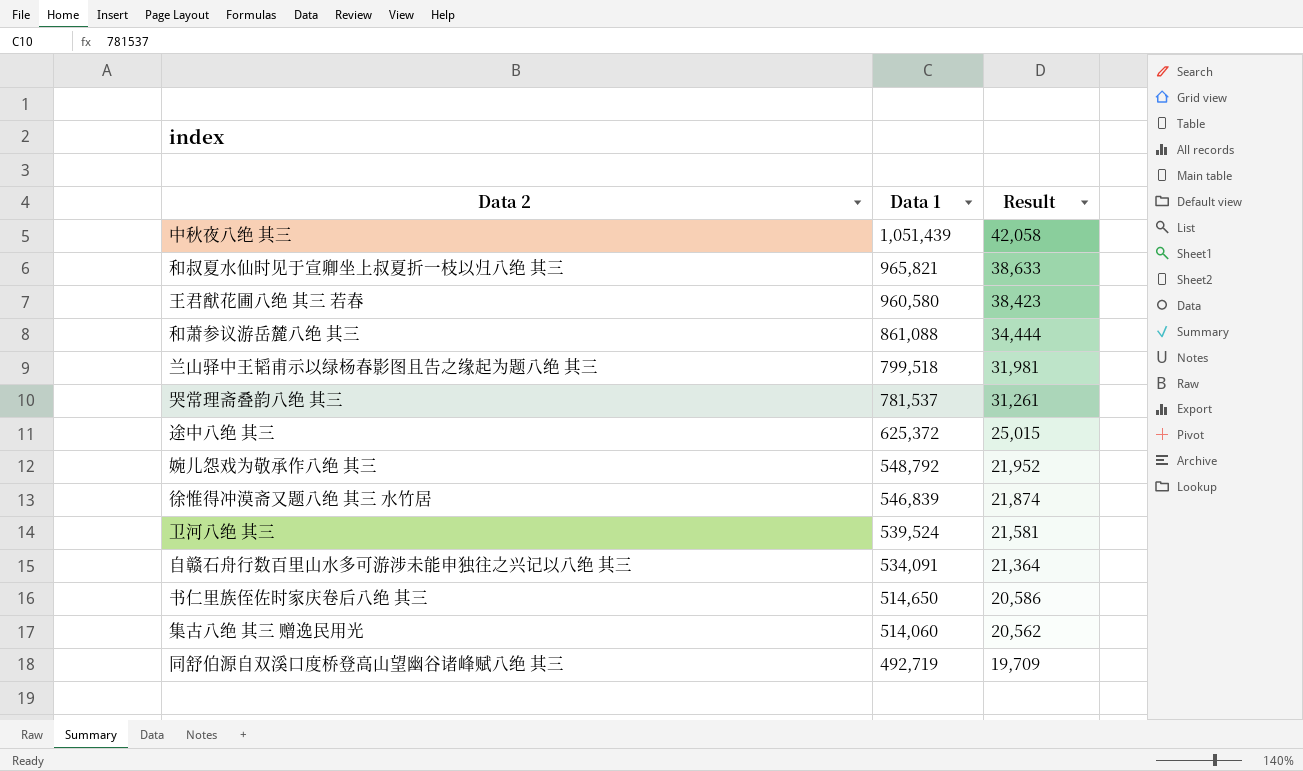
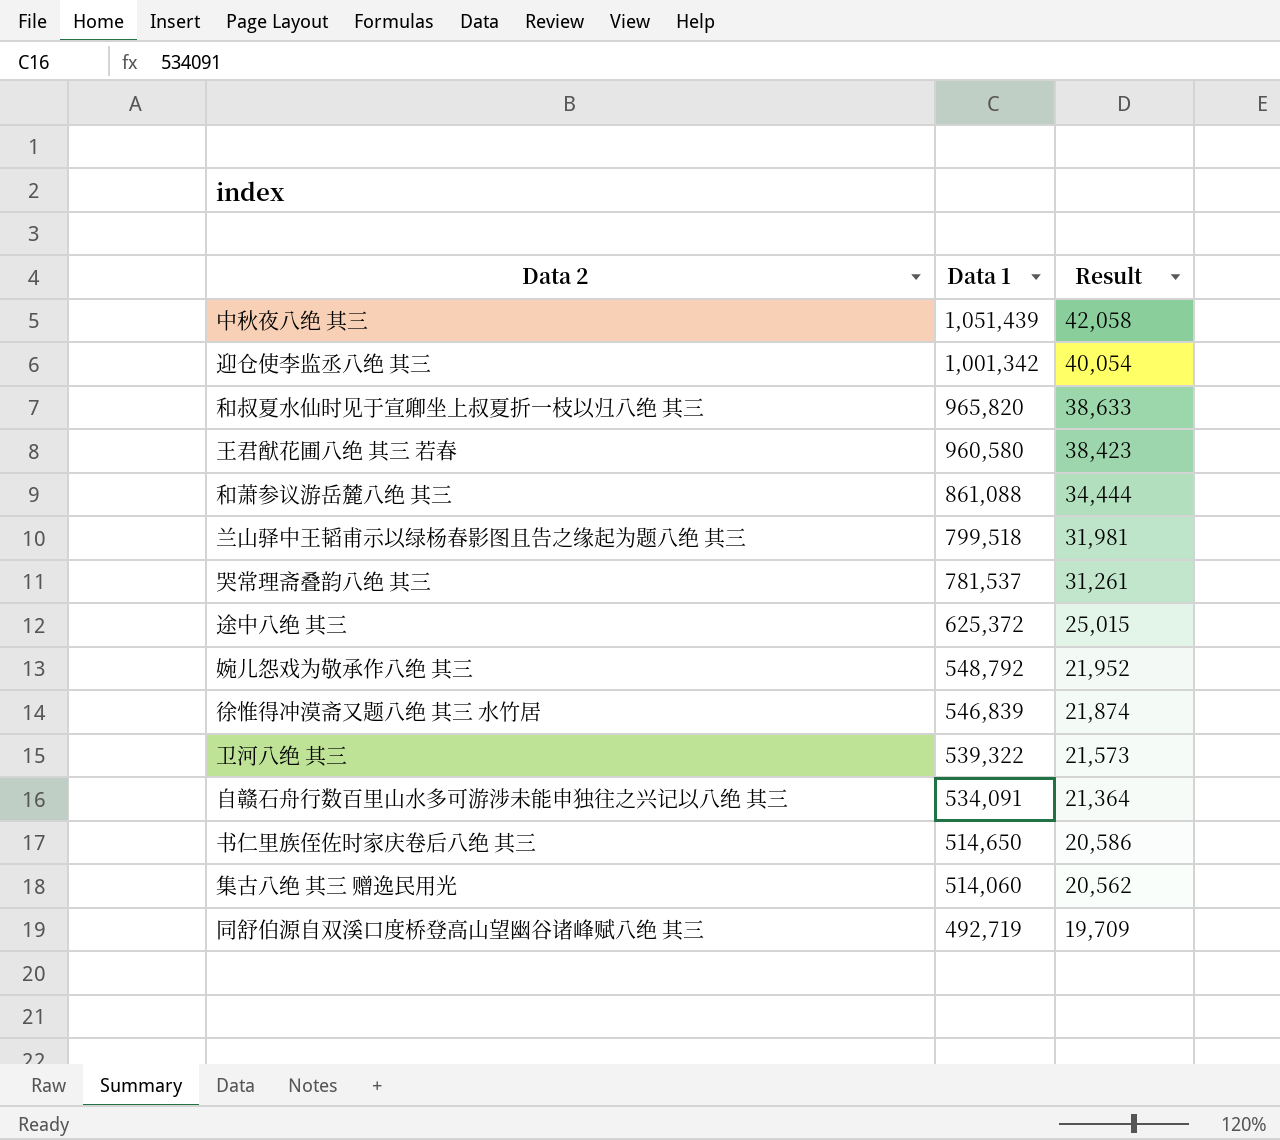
row 迎仓使李监丞八绝 其三: none -> 1,001,342 | 40,054
和叔夏水仙时见于宣卿坐上叔夏折一枝以归八绝 其三 | Data 1: 965,821 -> 965,820
卫河八绝 其三 | Data 1: 539,524 -> 539,322
卫河八绝 其三 | Result: 21,581 -> 21,573

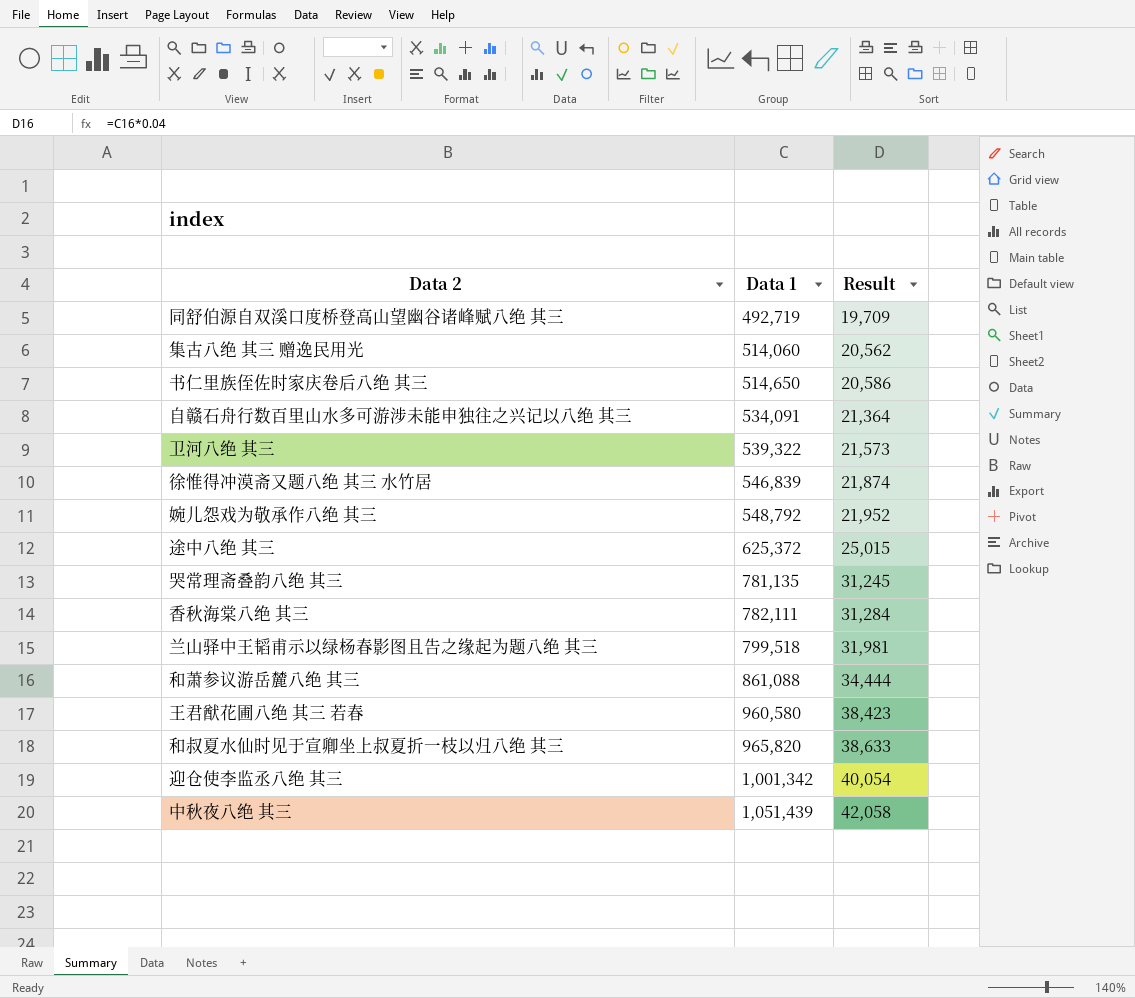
row order: Data 1 descending -> Data 1 ascending
哭常理斋叠韵八绝 其三 | Data 1: 781,537 -> 781,135
哭常理斋叠韵八绝 其三 | Result: 31,261 -> 31,245
row 香秋海棠八绝 其三: none -> 782,111 | 31,284

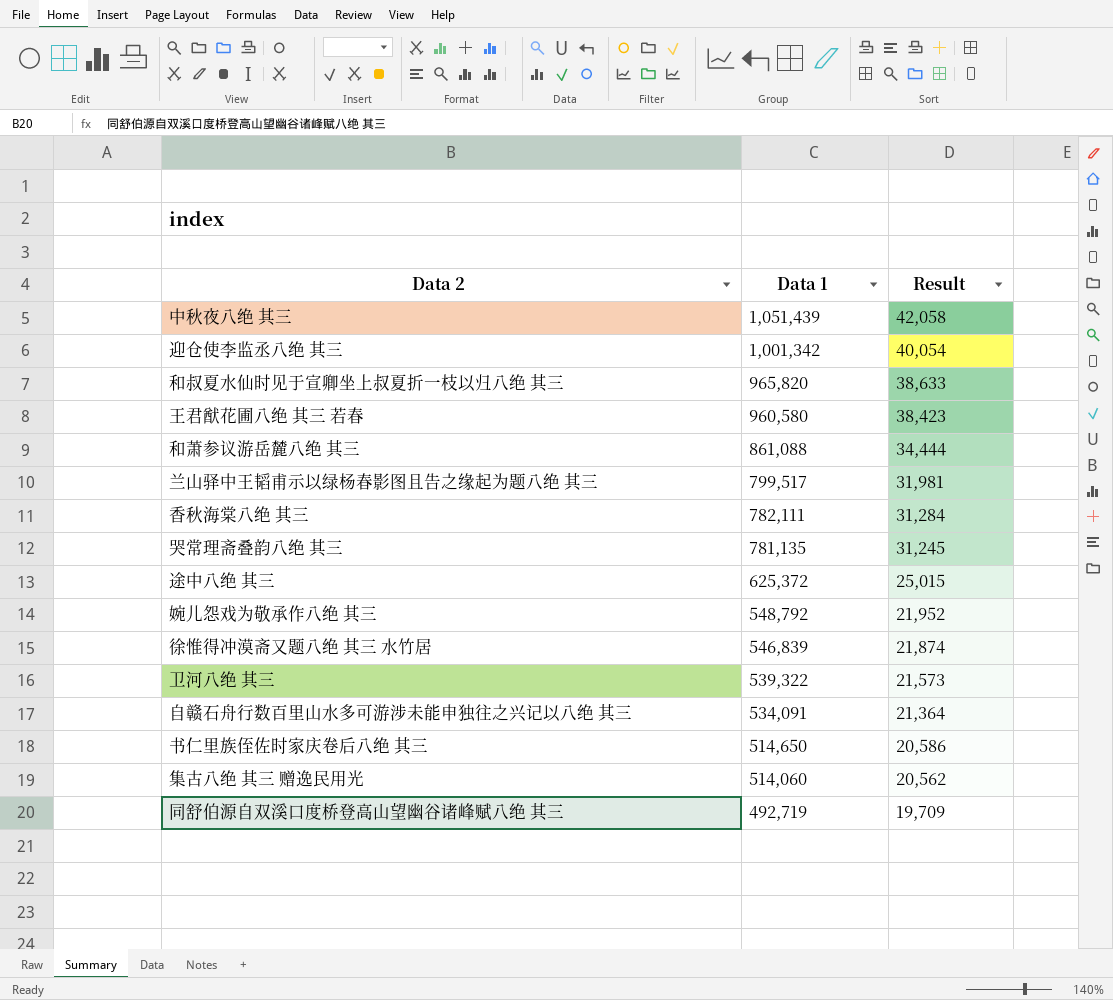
row order: Data 1 ascending -> Data 1 descending
兰山驿中王韬甫示以绿杨春影图且告之缘起为题八绝 其三 | Data 1: 799,518 -> 799,517

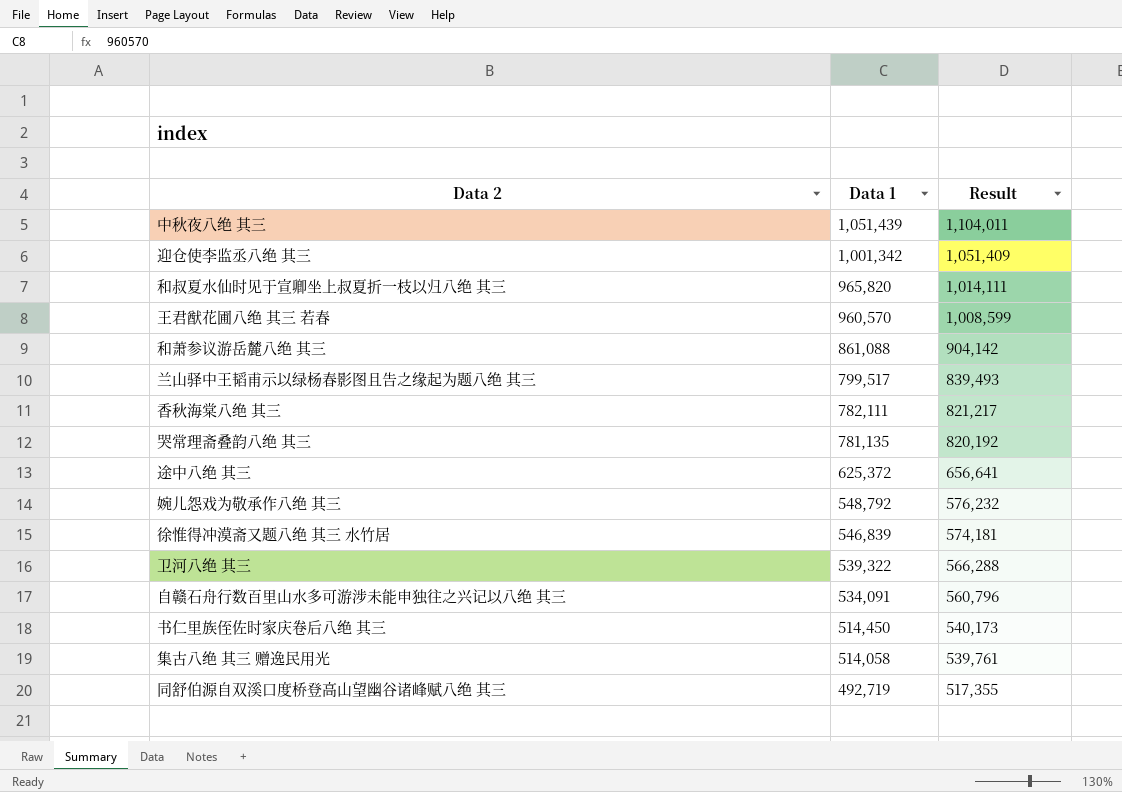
column Result | formula: [Data 1] * 0.04 -> [Data 1] * 1.05
王君猷花圃八绝 其三 若春 | Data 1: 960,580 -> 960,570
书仁里族侄佐时家庆卷后八绝 其三 | Data 1: 514,650 -> 514,450
集古八绝 其三 赠逸民用光 | Data 1: 514,060 -> 514,058

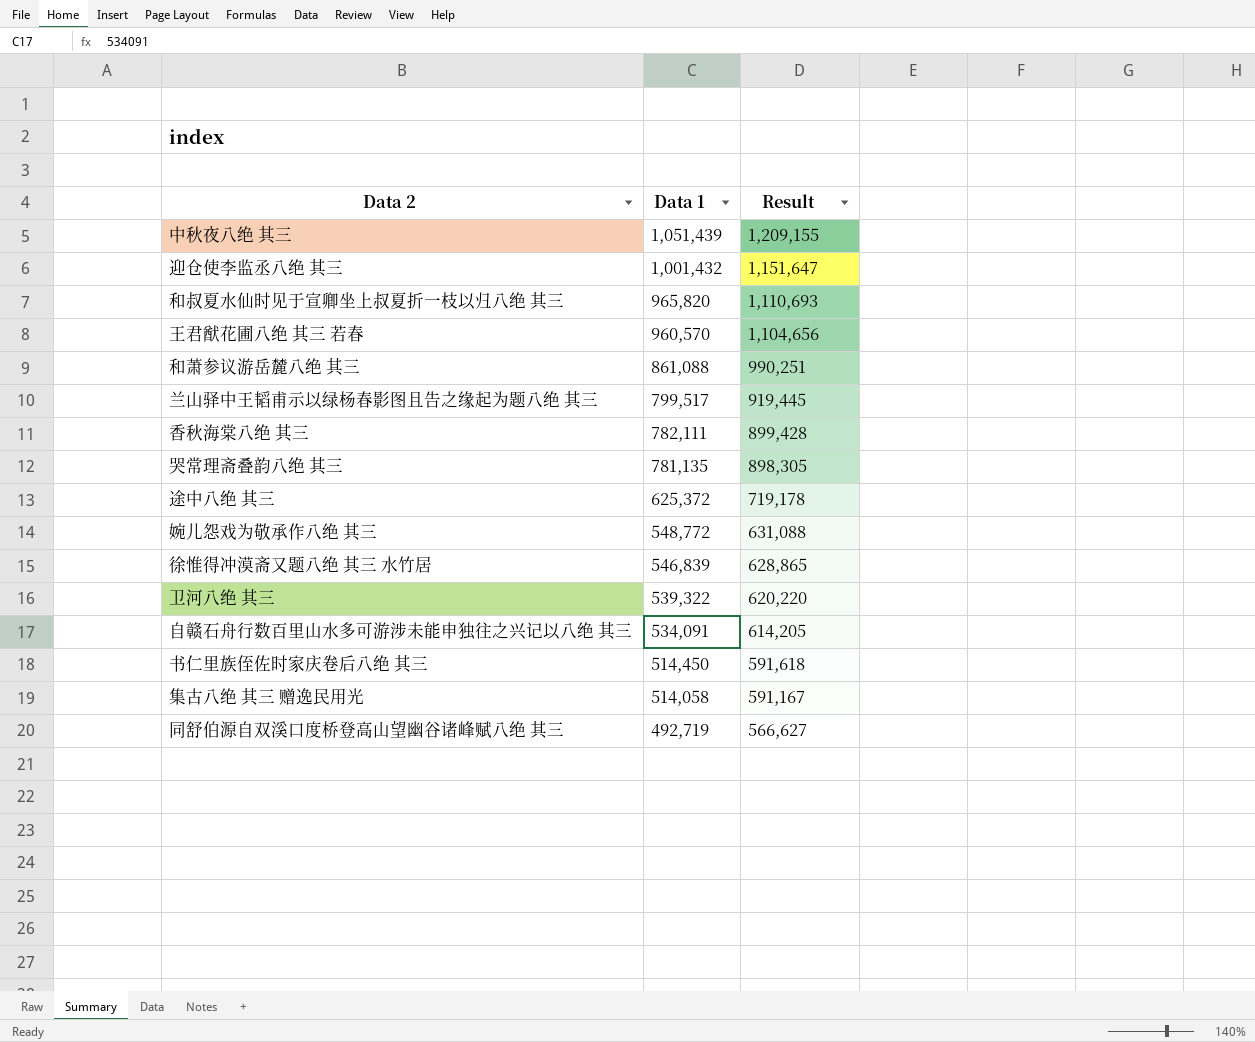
column Result | formula: [Data 1] * 1.05 -> [Data 1] * 1.15
迎仓使李监丞八绝 其三 | Data 1: 1,001,342 -> 1,001,432
婉儿怨戏为敬承作八绝 其三 | Data 1: 548,792 -> 548,772

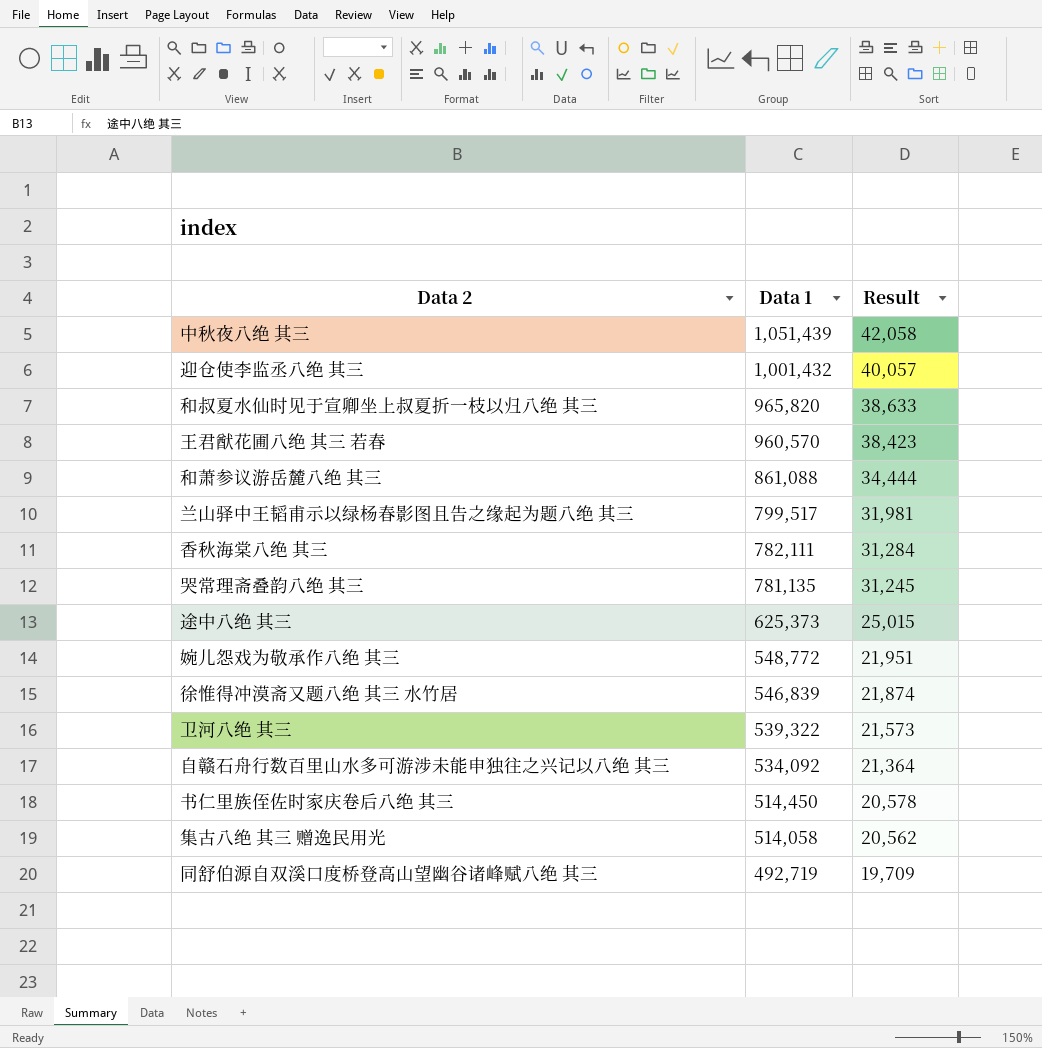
column Result | formula: [Data 1] * 1.15 -> [Data 1] * 0.04
途中八绝 其三 | Data 1: 625,372 -> 625,373
自赣石舟行数百里山水多可游涉未能申独往之兴记以八绝 其三 | Data 1: 534,091 -> 534,092

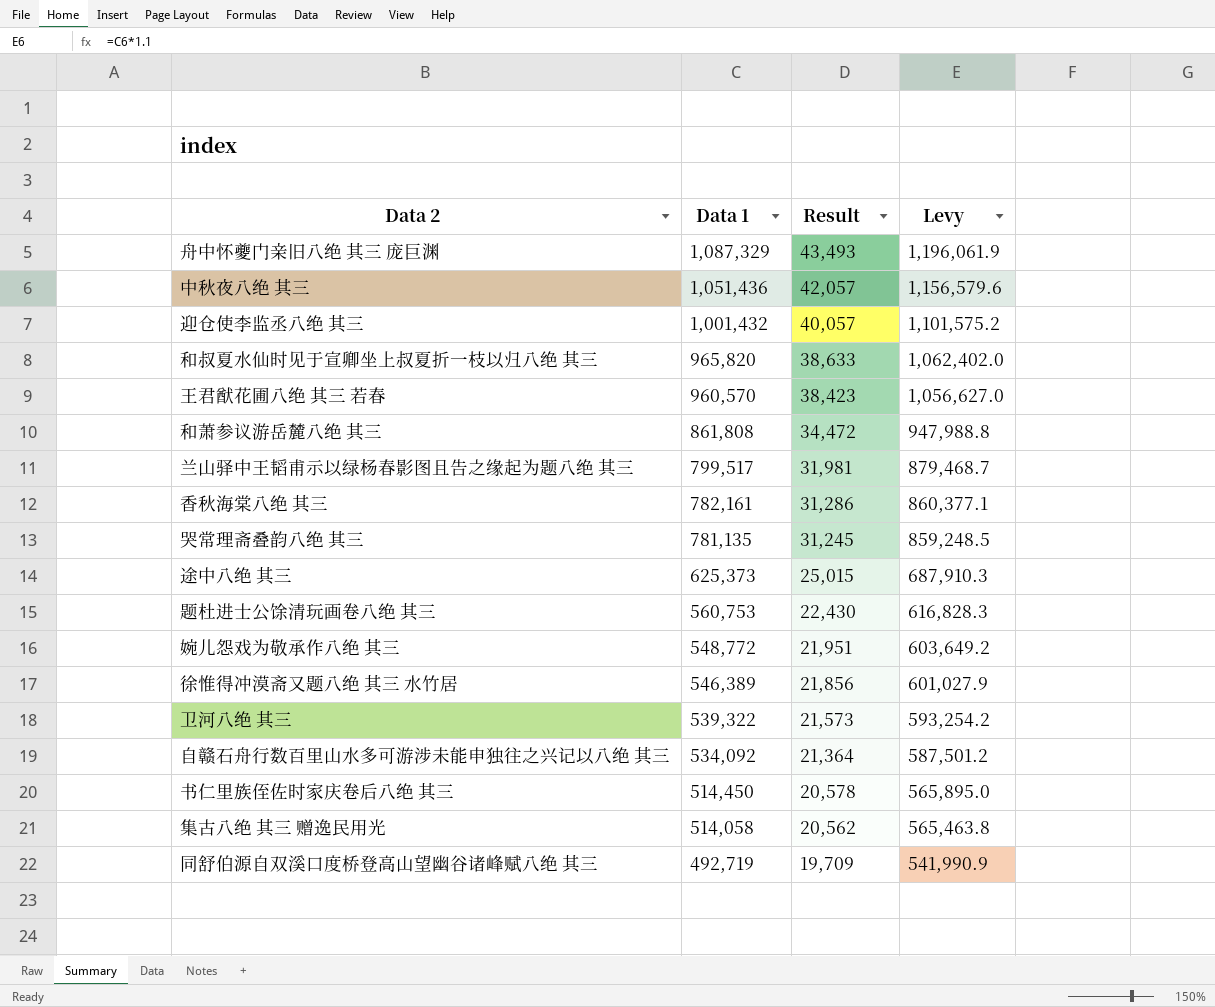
column Levy | formula: none -> [Data 1] * 1.1
row 舟中怀夔门亲旧八绝 其三 庞巨渊: none -> 1,087,329 | 43,493 | 1,196,061.9
中秋夜八绝 其三 | Data 1: 1,051,439 -> 1,051,436
中秋夜八绝 其三 | Result: 42,058 -> 42,057
和萧参议游岳麓八绝 其三 | Data 1: 861,088 -> 861,808
和萧参议游岳麓八绝 其三 | Result: 34,444 -> 34,472
香秋海棠八绝 其三 | Data 1: 782,111 -> 782,161
香秋海棠八绝 其三 | Result: 31,284 -> 31,286
row 题杜进士公馀清玩画卷八绝 其三: none -> 560,753 | 22,430 | 616,828.3
徐惟得冲漠斋又题八绝 其三 水竹居 | Data 1: 546,839 -> 546,389
徐惟得冲漠斋又题八绝 其三 水竹居 | Result: 21,874 -> 21,856

